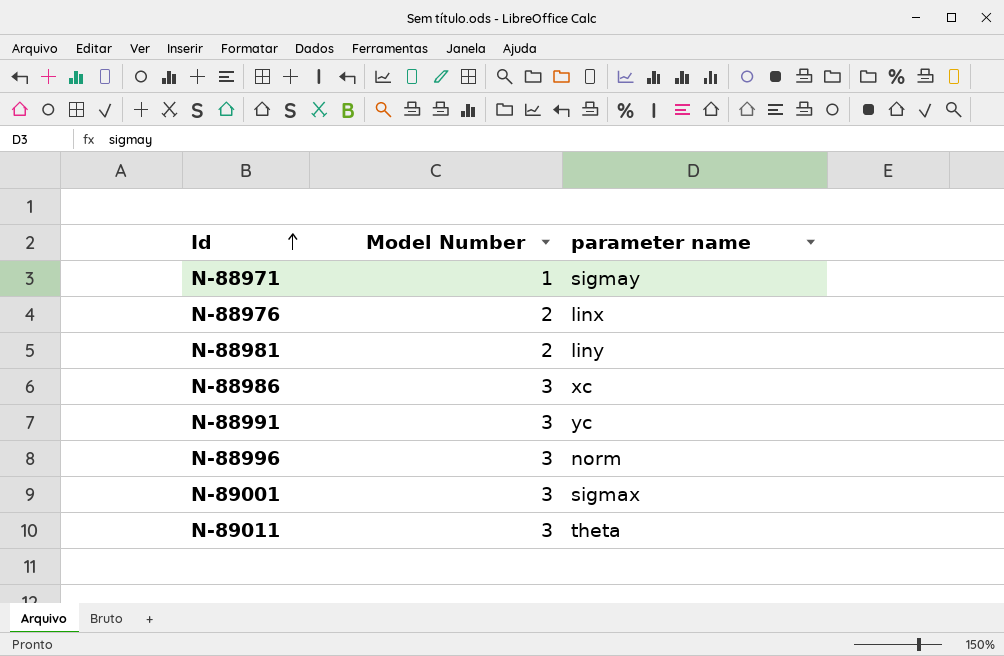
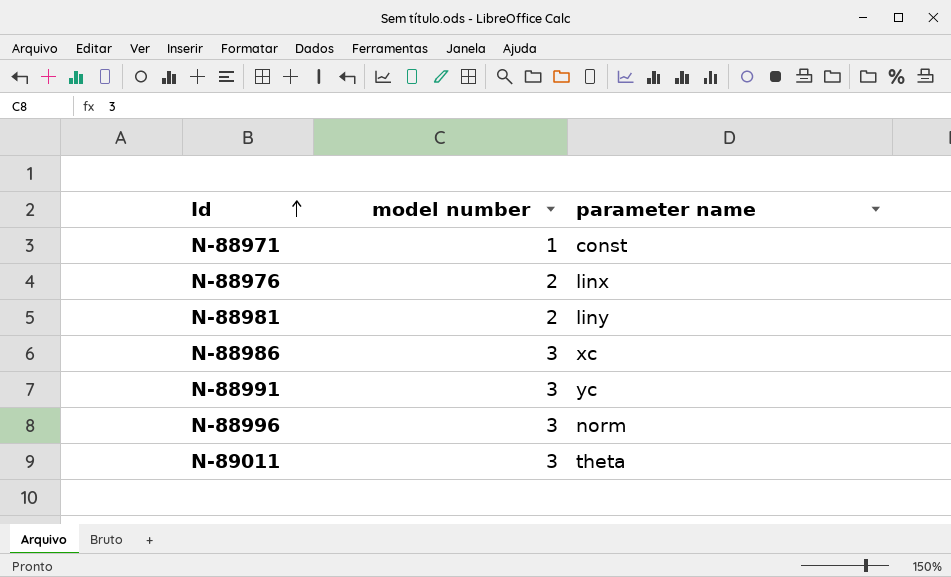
column name: Model Number -> model number
row N-89001: 3 | sigmax -> none
N-88971 | parameter name: sigmay -> const

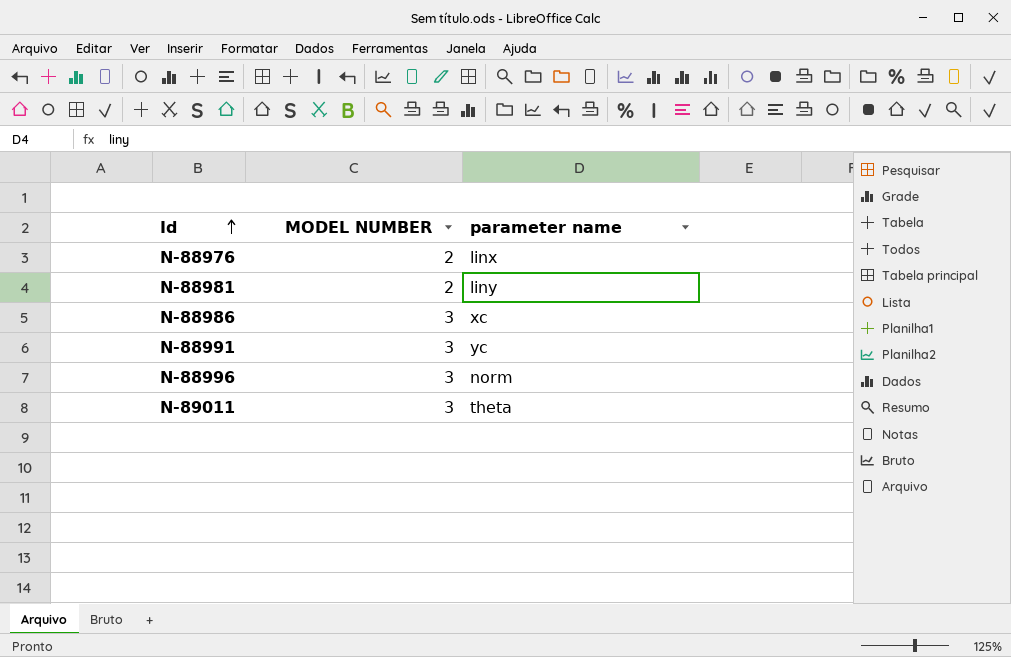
column name: model number -> MODEL NUMBER
row N-88971: 1 | const -> none

